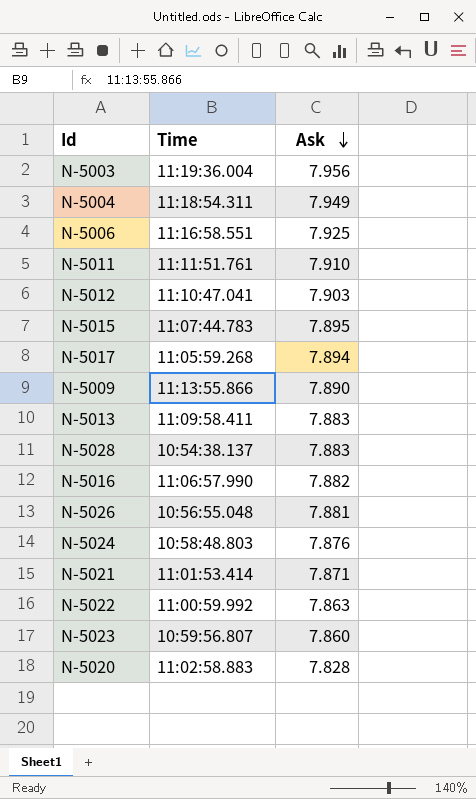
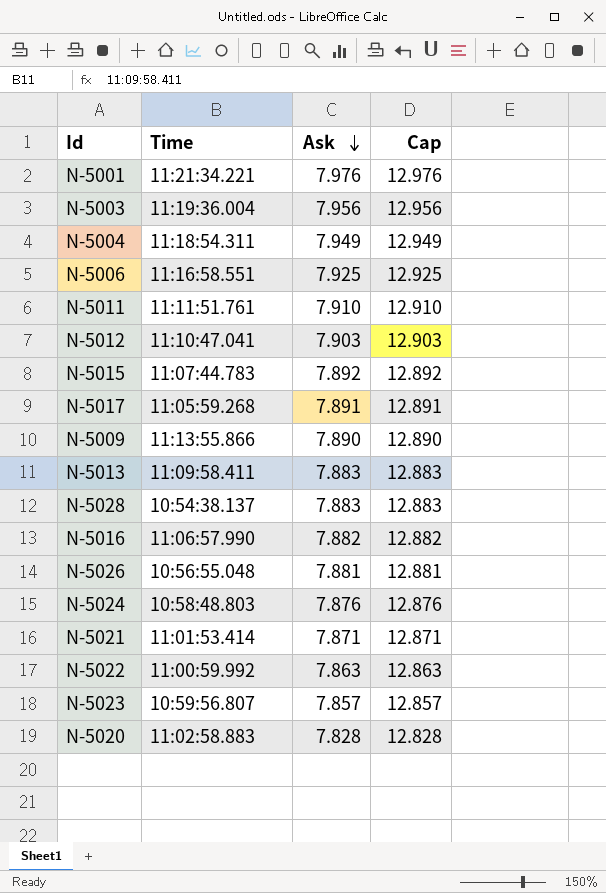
column Cap | formula: none -> [Ask] + 5
row N-5001: none -> 11:21:34.221 | 7.976 | 12.976
N-5015 | Ask: 7.895 -> 7.892
N-5017 | Ask: 7.894 -> 7.891
N-5023 | Ask: 7.860 -> 7.857

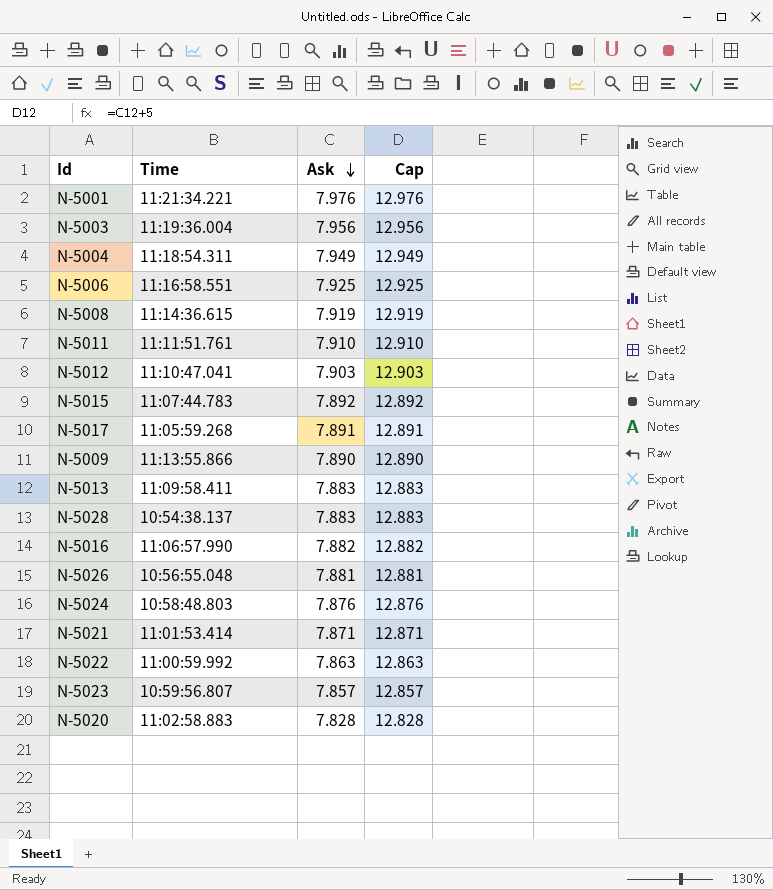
row N-5008: none -> 11:14:36.615 | 7.919 | 12.919

